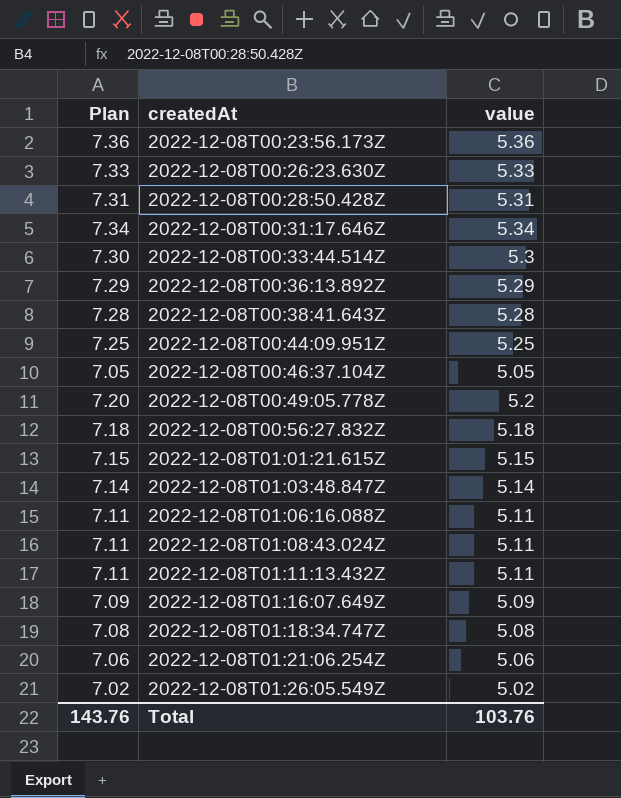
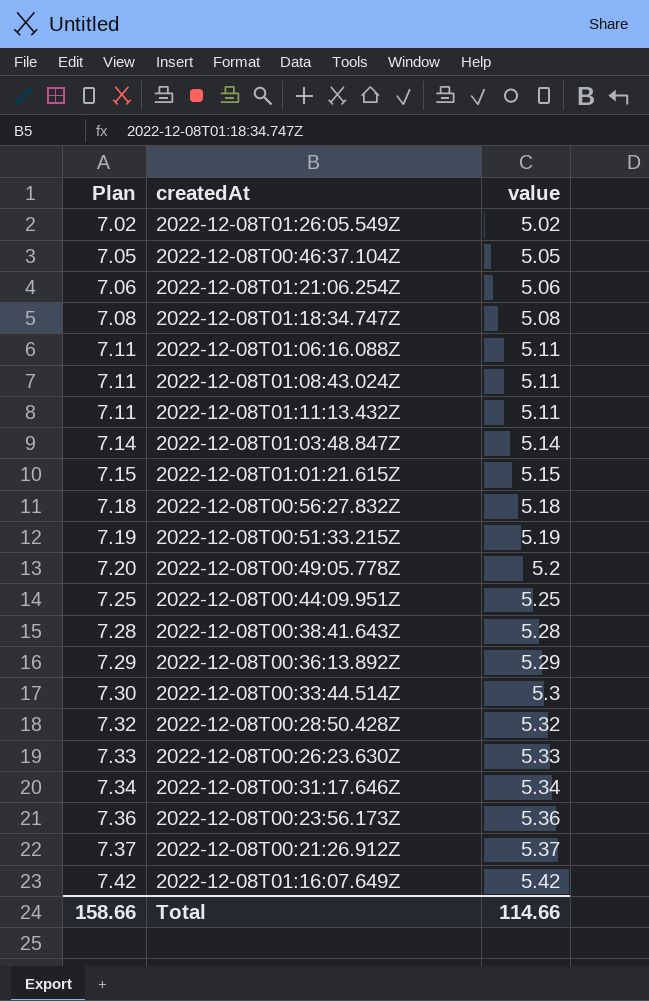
row order: createdAt ascending -> Plan ascending
row 2022-12-08T00:51:33.215Z: none -> 7.19 | 5.19
2022-12-08T00:28:50.428Z | Plan: 7.31 -> 7.32
2022-12-08T00:28:50.428Z | value: 5.31 -> 5.32
row 2022-12-08T00:21:26.912Z: none -> 7.37 | 5.37
2022-12-08T01:16:07.649Z | Plan: 7.09 -> 7.42
2022-12-08T01:16:07.649Z | value: 5.09 -> 5.42
Total | Plan: 143.76 -> 158.66
Total | value: 103.76 -> 114.66

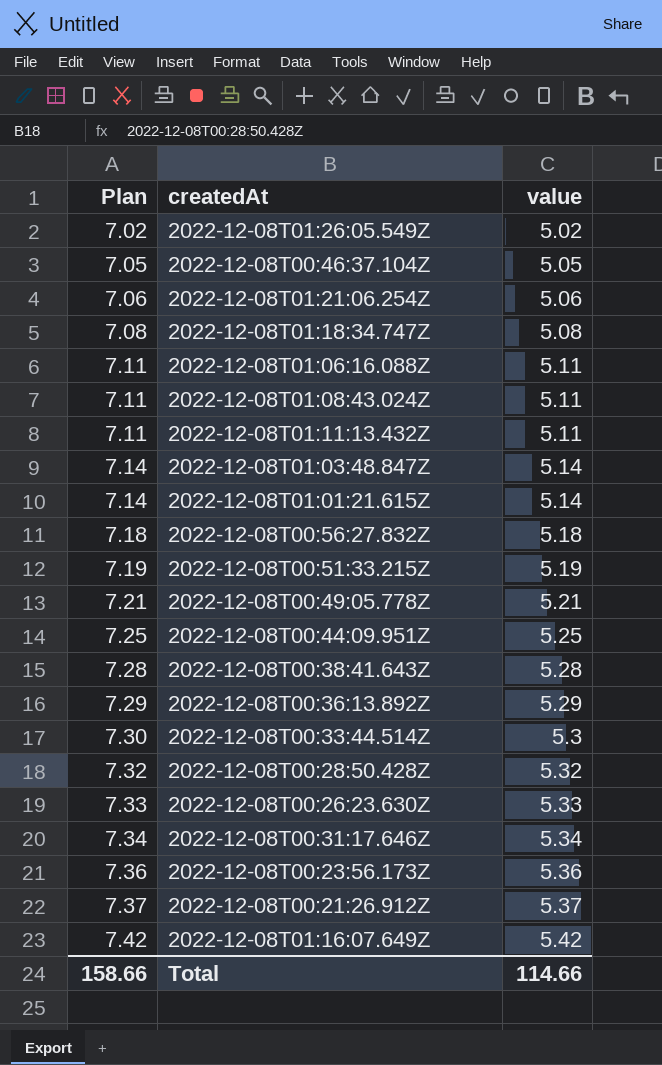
2022-12-08T01:01:21.615Z | Plan: 7.15 -> 7.14
2022-12-08T01:01:21.615Z | value: 5.15 -> 5.14
2022-12-08T00:49:05.778Z | Plan: 7.20 -> 7.21
2022-12-08T00:49:05.778Z | value: 5.2 -> 5.21

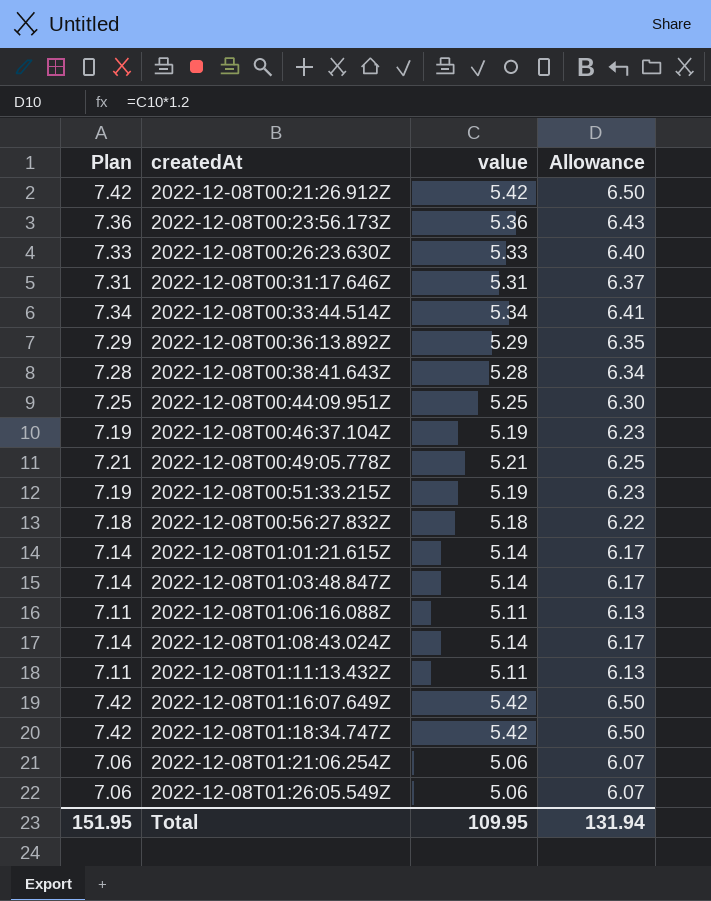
row order: Plan ascending -> createdAt ascending
column Allowance | formula: none -> [value] * 1.2
row 2022-12-08T00:28:50.428Z: 7.32 | 5.32 -> none
2022-12-08T00:21:26.912Z | Plan: 7.37 -> 7.42
2022-12-08T00:21:26.912Z | value: 5.37 -> 5.42
2022-12-08T00:31:17.646Z | Plan: 7.34 -> 7.31
2022-12-08T00:31:17.646Z | value: 5.34 -> 5.31
2022-12-08T00:33:44.514Z | Plan: 7.30 -> 7.34
2022-12-08T00:33:44.514Z | value: 5.3 -> 5.34
2022-12-08T00:46:37.104Z | Plan: 7.05 -> 7.19
2022-12-08T00:46:37.104Z | value: 5.05 -> 5.19
2022-12-08T01:08:43.024Z | Plan: 7.11 -> 7.14
2022-12-08T01:08:43.024Z | value: 5.11 -> 5.14
2022-12-08T01:18:34.747Z | Plan: 7.08 -> 7.42
2022-12-08T01:18:34.747Z | value: 5.08 -> 5.42
2022-12-08T01:26:05.549Z | Plan: 7.02 -> 7.06
2022-12-08T01:26:05.549Z | value: 5.02 -> 5.06
Total | Plan: 158.66 -> 151.95
Total | value: 114.66 -> 109.95

